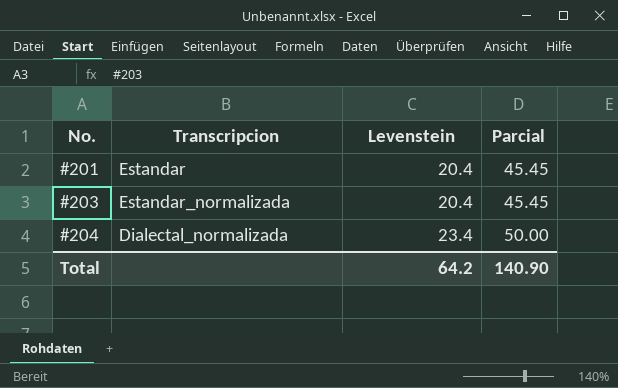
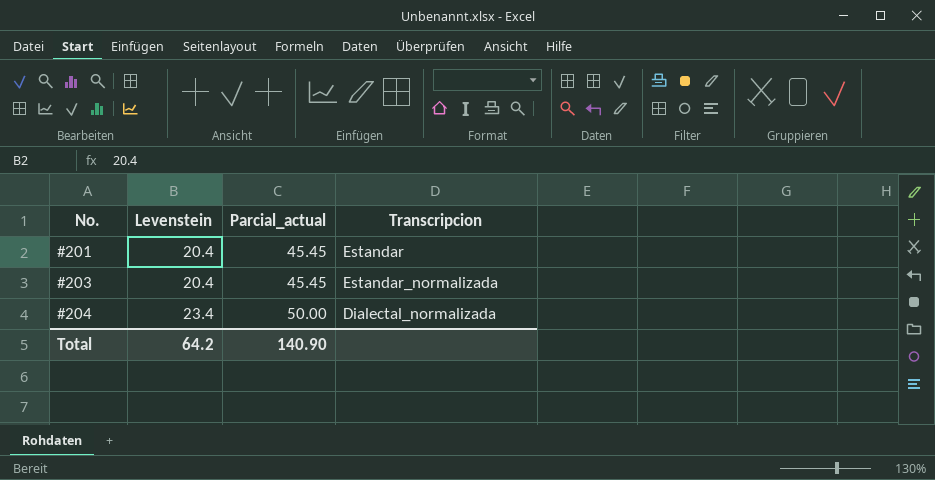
column name: Parcial -> Parcial_actual
column Transcripcion | position: 2 -> 4

